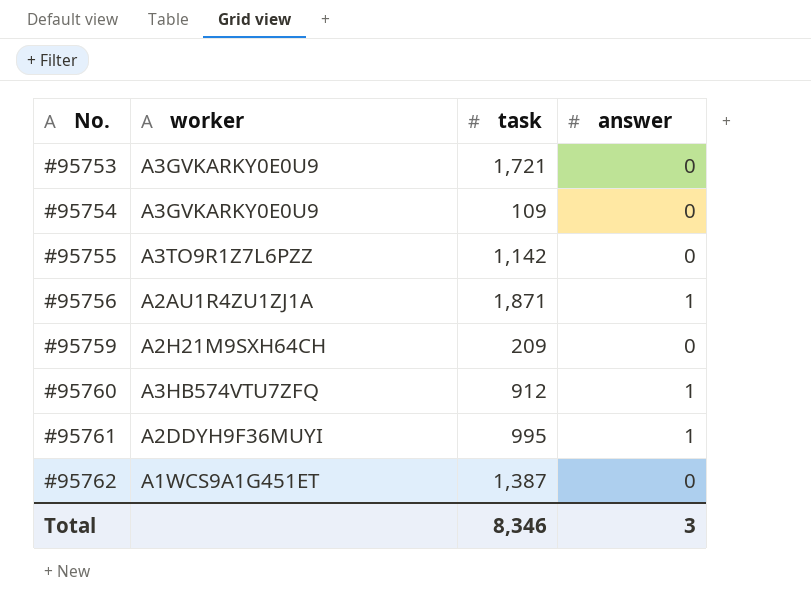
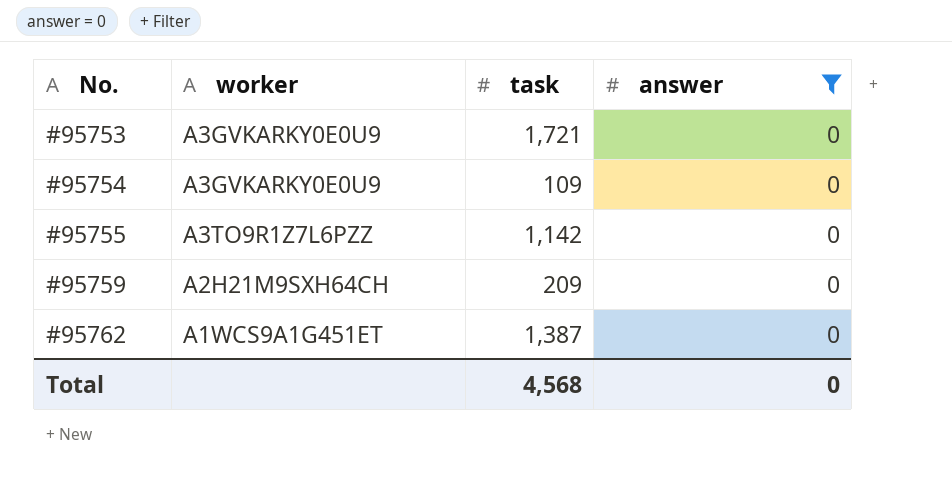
filter: none -> answer = 0
Total | task: 8,346 -> 4,568
Total | answer: 3 -> 0

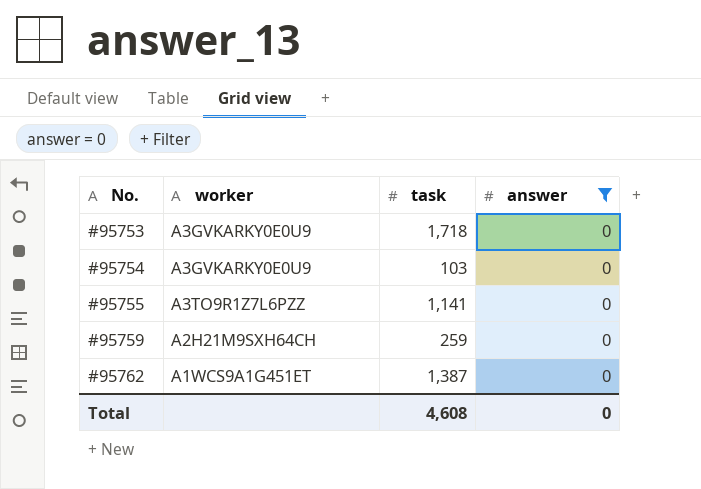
#95753 | task: 1,721 -> 1,718
#95754 | task: 109 -> 103
#95755 | task: 1,142 -> 1,141
#95759 | task: 209 -> 259
Total | task: 4,568 -> 4,608

